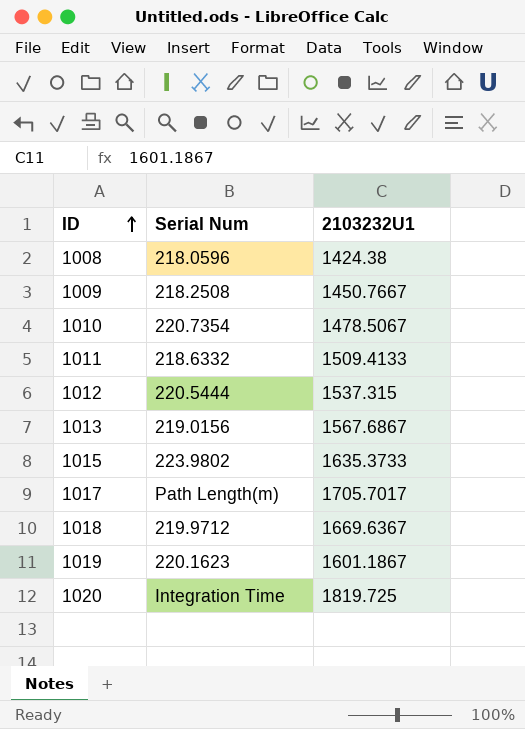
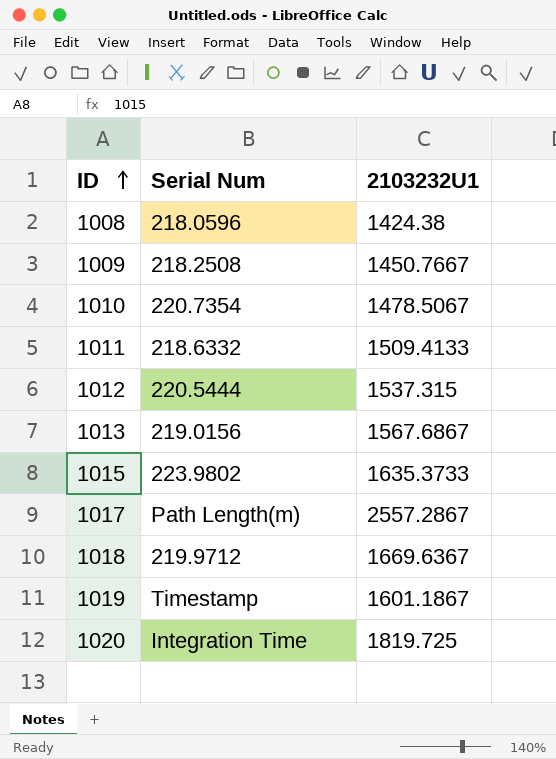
1017 | 2103232U1: 1705.7017 -> 2557.2867
1019 | Serial Num: 220.1623 -> Timestamp

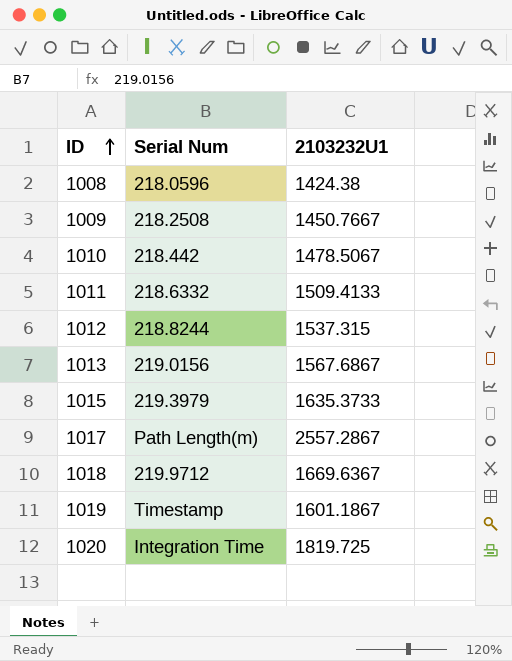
1010 | Serial Num: 220.7354 -> 218.442
1012 | Serial Num: 220.5444 -> 218.8244
1015 | Serial Num: 223.9802 -> 219.3979

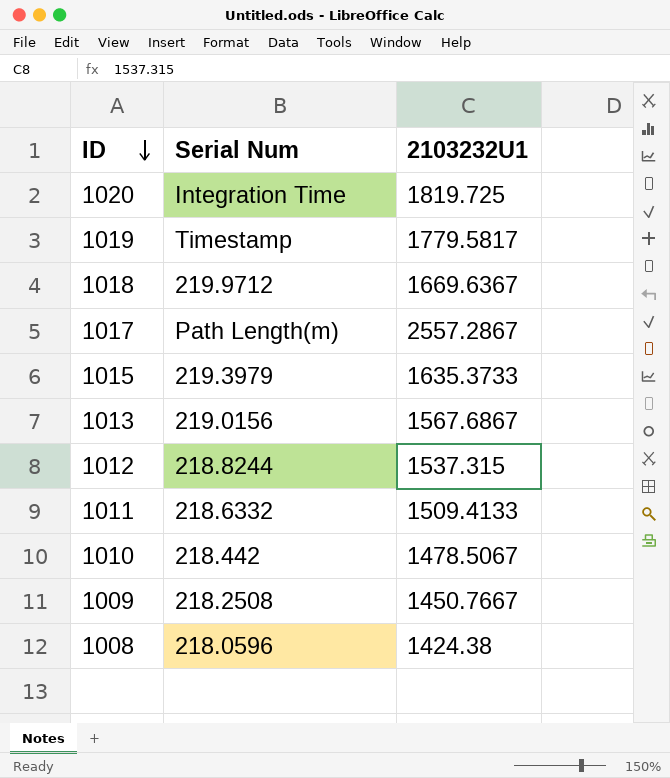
row order: ID ascending -> ID descending
1019 | 2103232U1: 1601.1867 -> 1779.5817

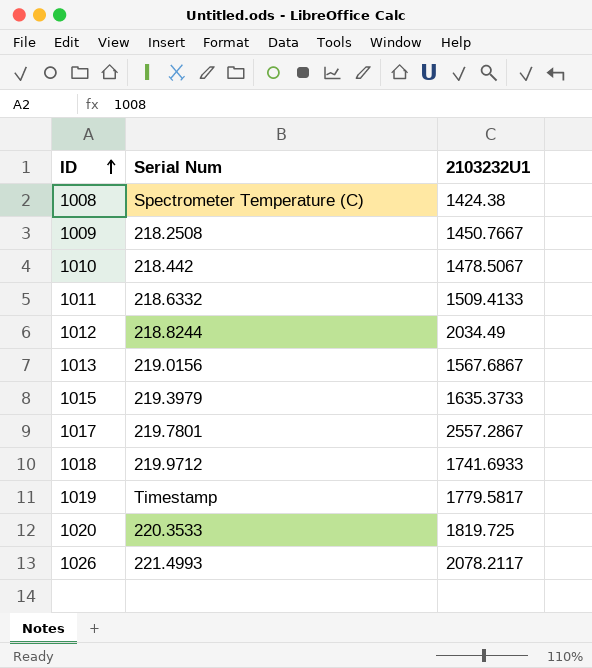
row order: ID descending -> ID ascending
1008 | Serial Num: 218.0596 -> Spectrometer Temperature (C)
1012 | 2103232U1: 1537.315 -> 2034.49
1017 | Serial Num: Path Length(m) -> 219.7801
1018 | 2103232U1: 1669.6367 -> 1741.6933
1020 | Serial Num: Integration Time -> 220.3533
row 1026: none -> 221.4993 | 2078.2117

